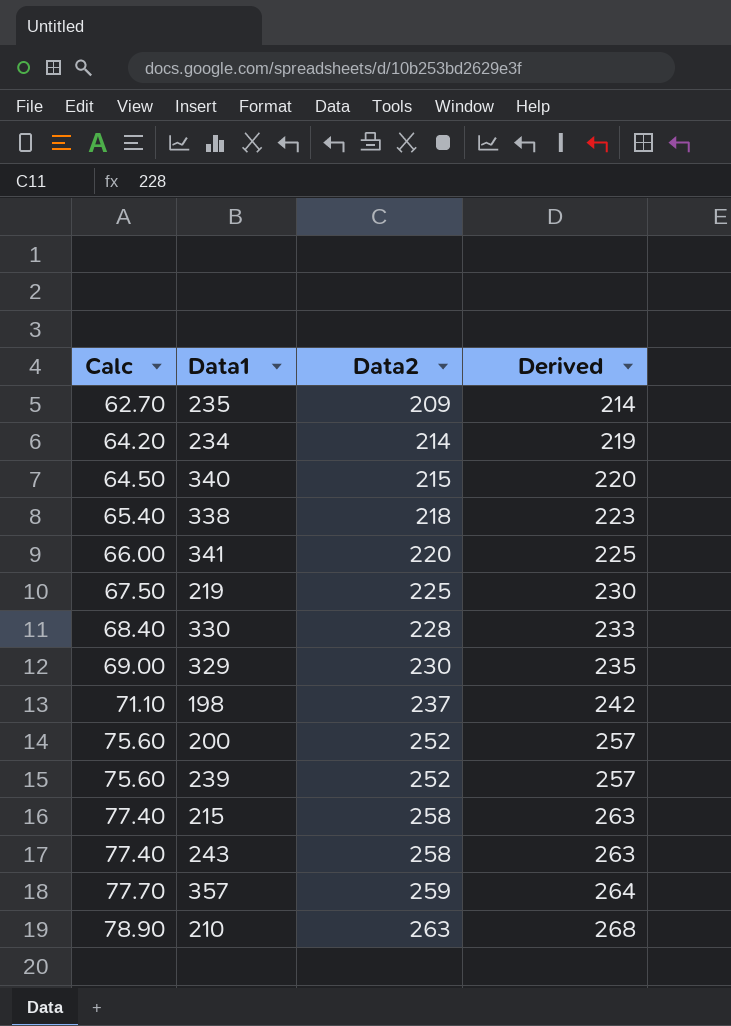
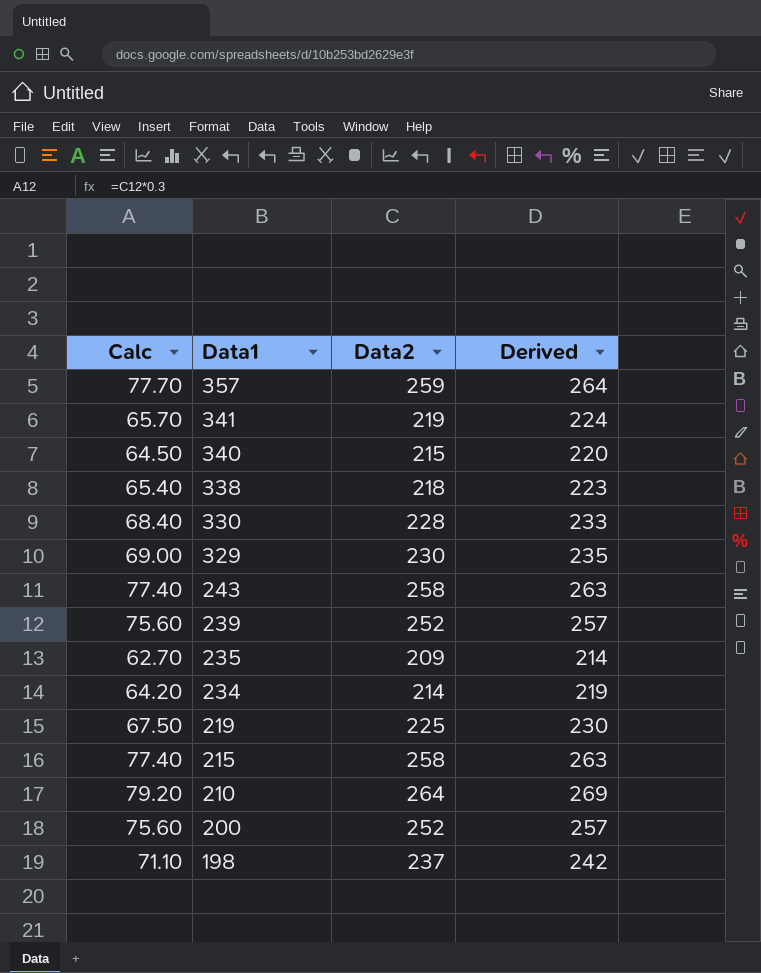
row order: Calc ascending -> Data1 descending
341 | Calc: 66.00 -> 65.70
341 | Data2: 220 -> 219
341 | Derived: 225 -> 224
210 | Calc: 78.90 -> 79.20
210 | Data2: 263 -> 264
210 | Derived: 268 -> 269

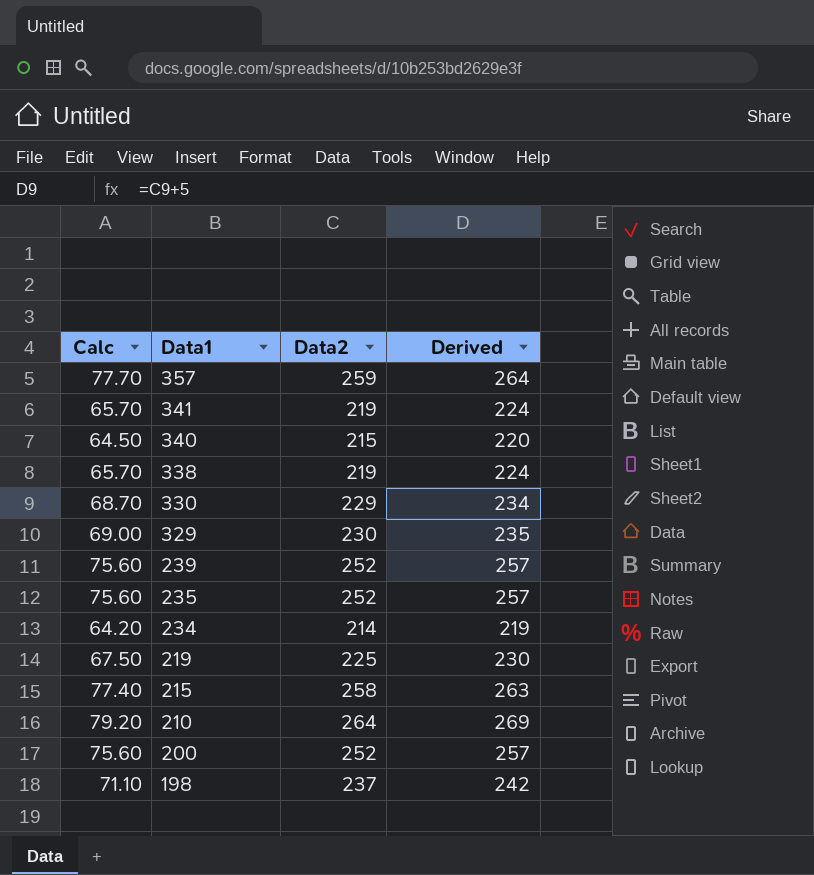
row 243: 77.40 | 258 | 263 -> none
338 | Calc: 65.40 -> 65.70
338 | Data2: 218 -> 219
338 | Derived: 223 -> 224
330 | Calc: 68.40 -> 68.70
330 | Data2: 228 -> 229
330 | Derived: 233 -> 234
235 | Calc: 62.70 -> 75.60
235 | Data2: 209 -> 252
235 | Derived: 214 -> 257

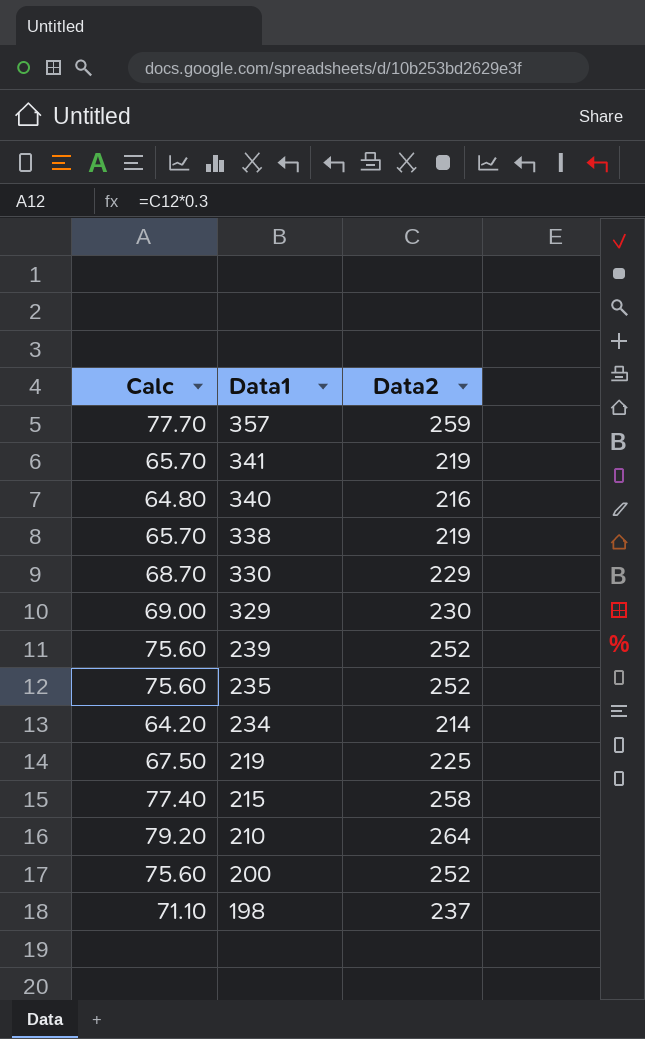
column Derived | formula: [Data2] + 5 -> none
340 | Calc: 64.50 -> 64.80
340 | Data2: 215 -> 216

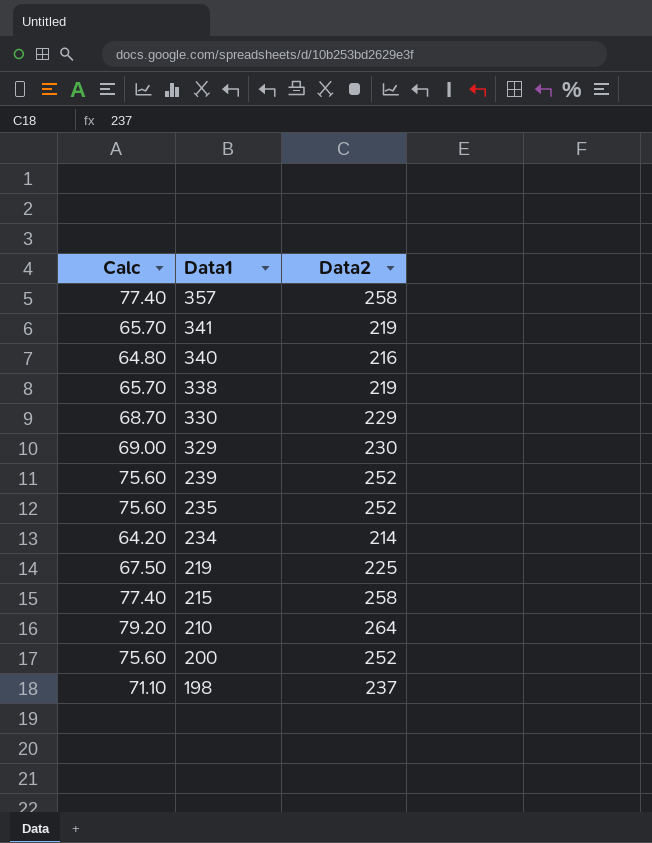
357 | Calc: 77.70 -> 77.40
357 | Data2: 259 -> 258

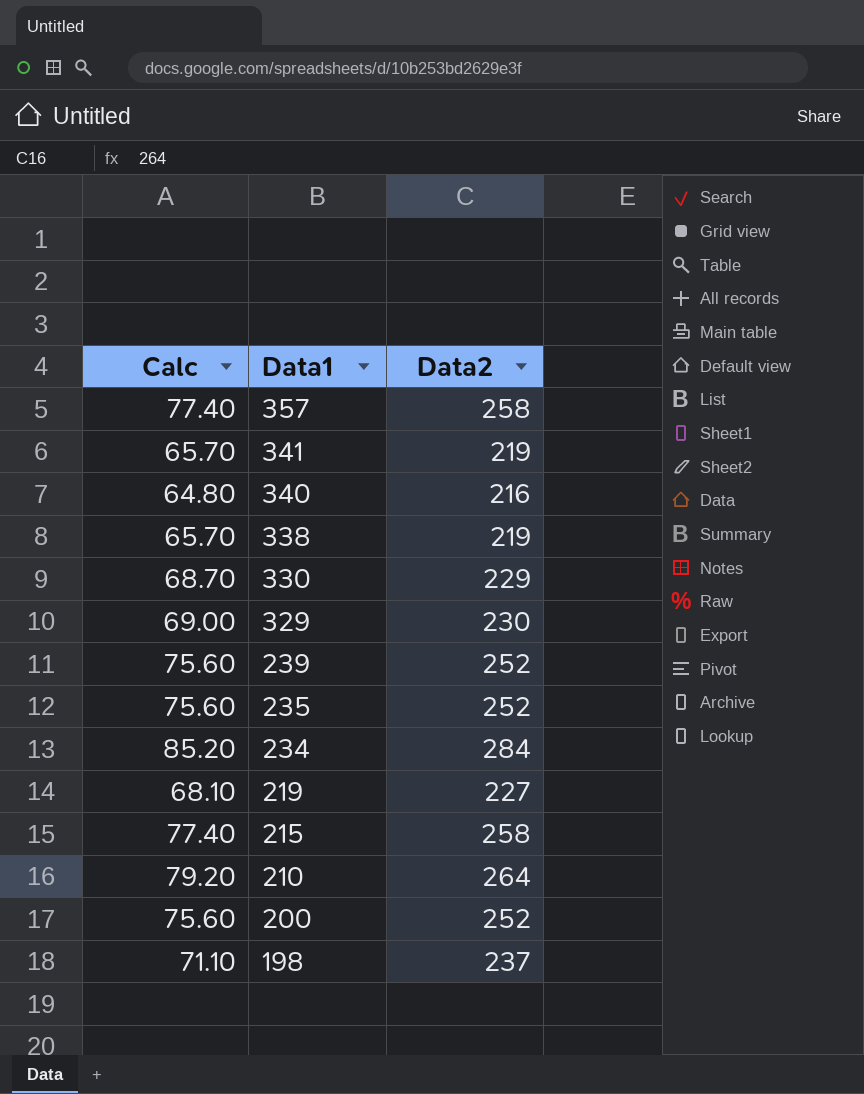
234 | Calc: 64.20 -> 85.20
234 | Data2: 214 -> 284
219 | Calc: 67.50 -> 68.10
219 | Data2: 225 -> 227

